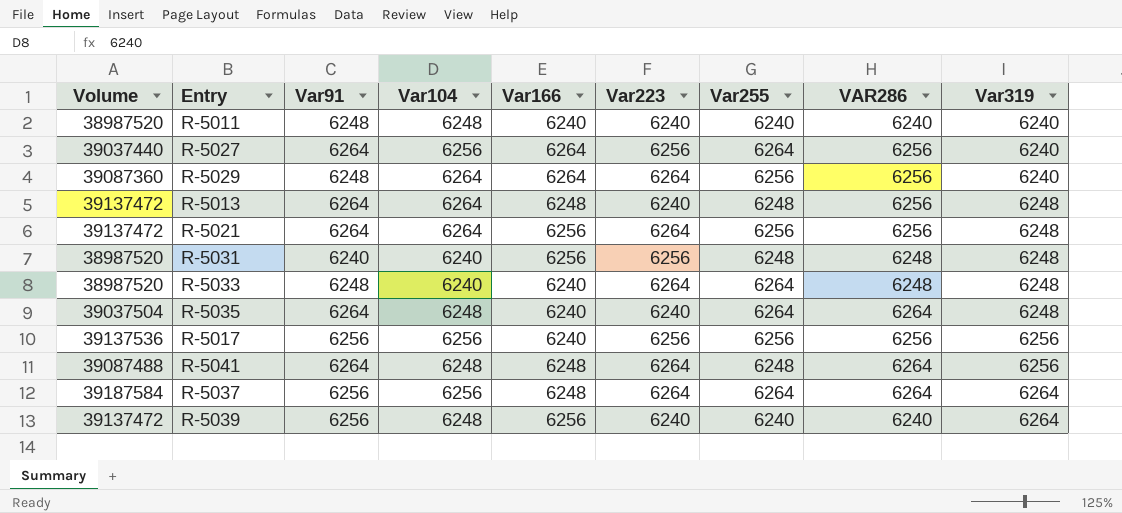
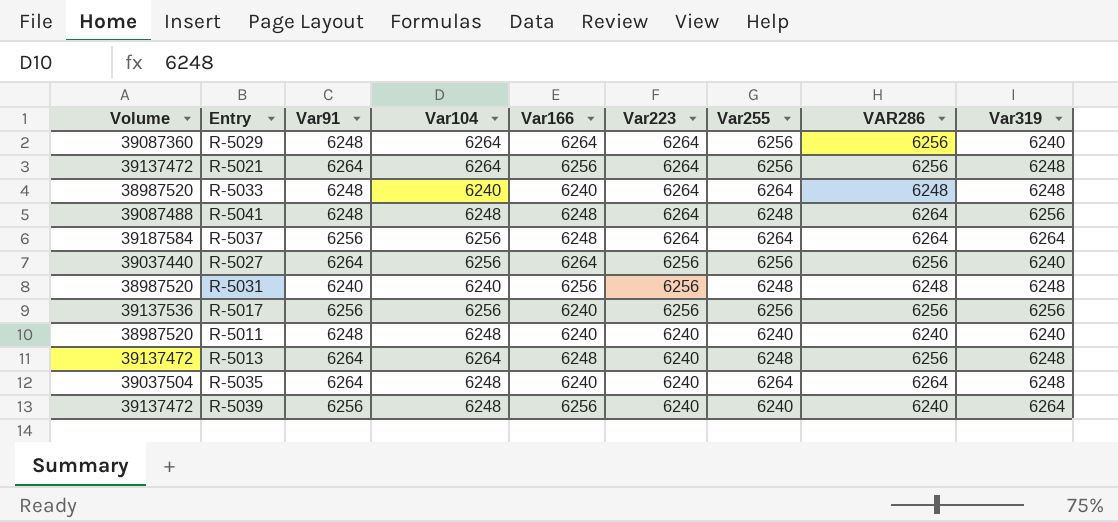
row order: Var319 ascending -> Var223 descending
R-5041 | Var91: 6264 -> 6248
R-5027 | Var255: 6264 -> 6256

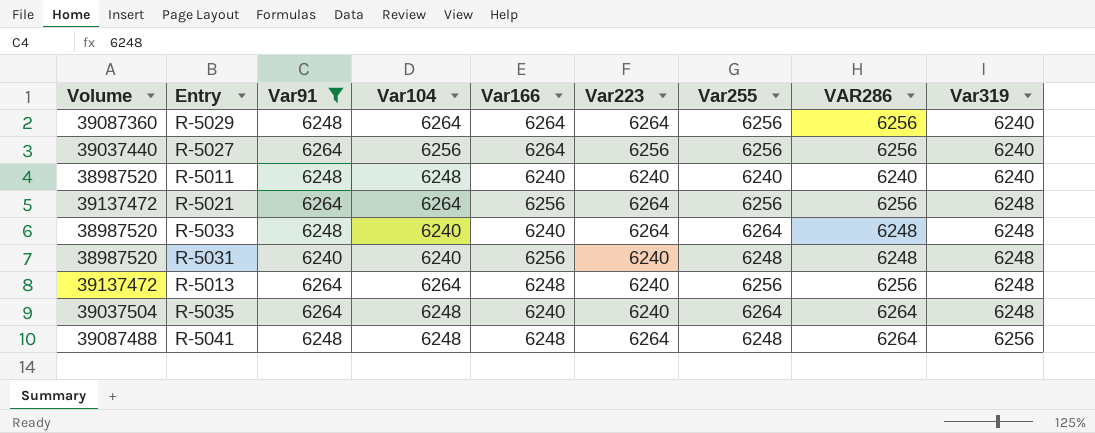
filter: none -> Var91 != 6256
row order: Var223 descending -> Var319 ascending
R-5031 | Var223: 6256 -> 6240
R-5013 | Var255: 6248 -> 6256

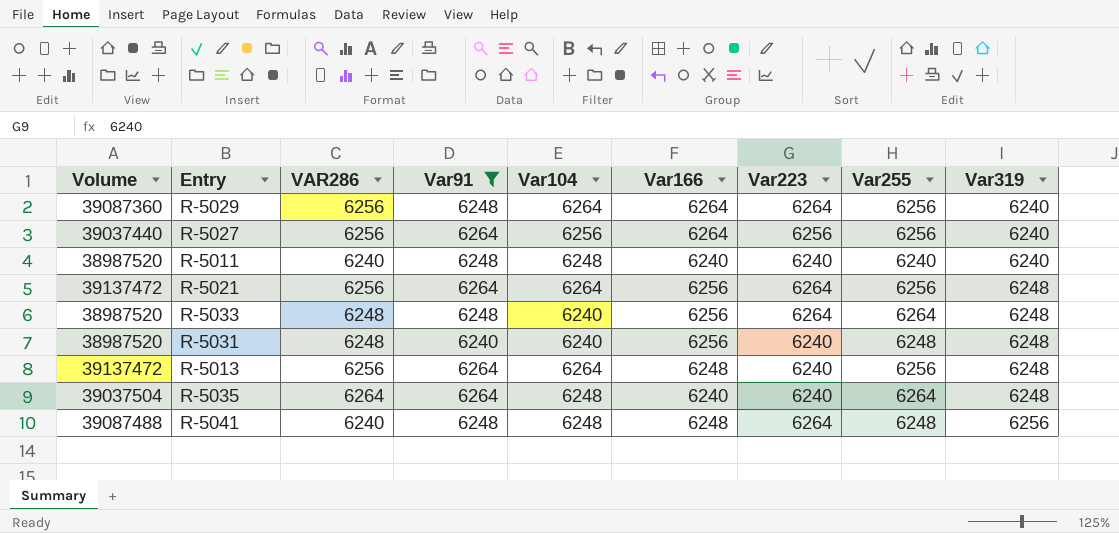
column VAR286 | position: 8 -> 3
R-5033 | Var166: 6240 -> 6256
R-5041 | VAR286: 6264 -> 6240

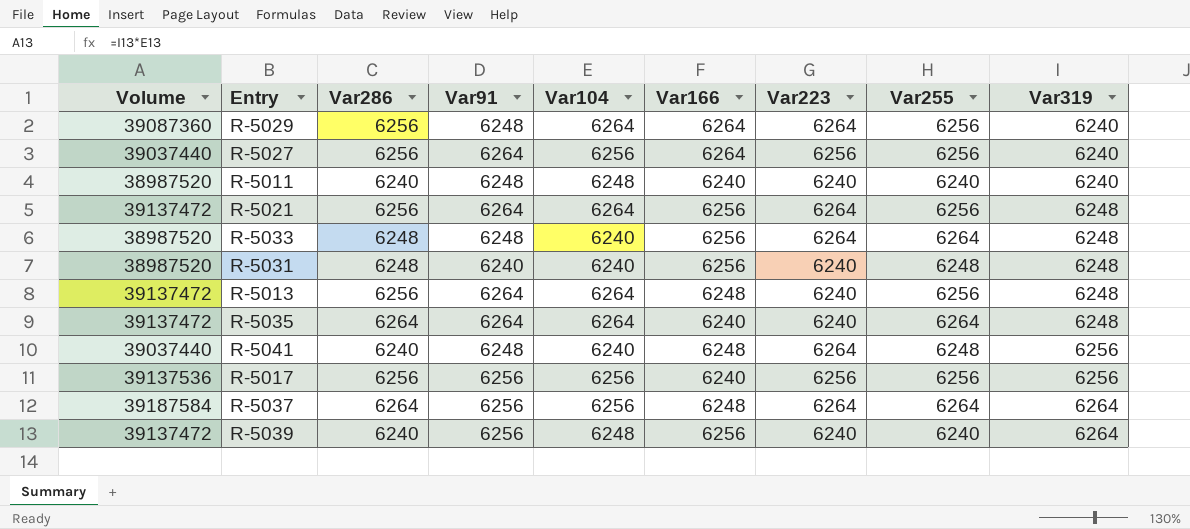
filter: Var91 != 6256 -> none
column name: VAR286 -> Var286
R-5035 | Volume: 39037504 -> 39137472
R-5035 | Var104: 6248 -> 6264
R-5041 | Volume: 39087488 -> 39037440
R-5041 | Var104: 6248 -> 6240

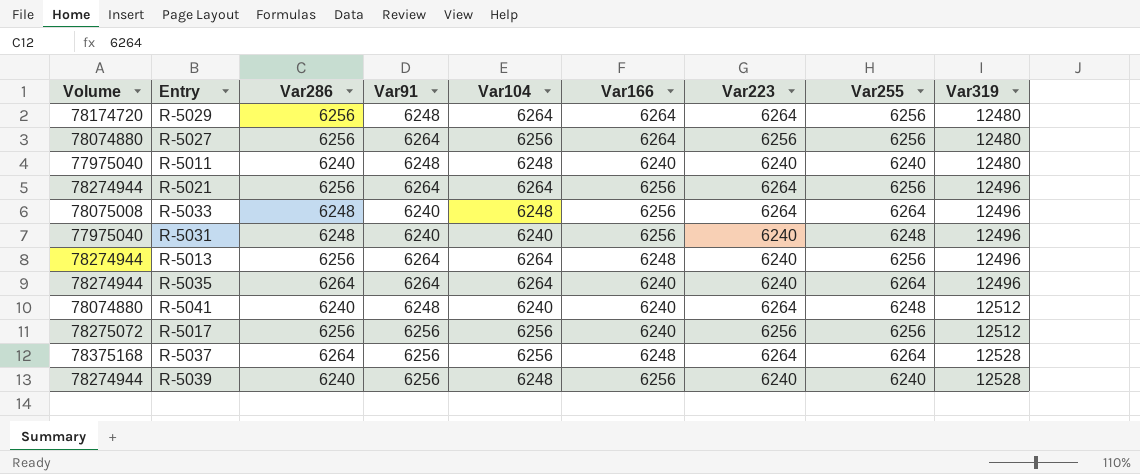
R-5029 | Volume: 39087360 -> 78174720
R-5029 | Var319: 6240 -> 12480
R-5027 | Volume: 39037440 -> 78074880
R-5027 | Var319: 6240 -> 12480
R-5011 | Volume: 38987520 -> 77975040
R-5011 | Var319: 6240 -> 12480
R-5021 | Volume: 39137472 -> 78274944
R-5021 | Var319: 6248 -> 12496
R-5033 | Volume: 38987520 -> 78075008
R-5033 | Var91: 6248 -> 6240
R-5033 | Var104: 6240 -> 6248
R-5033 | Var319: 6248 -> 12496
R-5031 | Volume: 38987520 -> 77975040
R-5031 | Var319: 6248 -> 12496
R-5013 | Volume: 39137472 -> 78274944
R-5013 | Var319: 6248 -> 12496
R-5035 | Volume: 39137472 -> 78274944
R-5035 | Var319: 6248 -> 12496
R-5041 | Volume: 39037440 -> 78074880
R-5041 | Var166: 6248 -> 6240
R-5041 | Var319: 6256 -> 12512
R-5017 | Volume: 39137536 -> 78275072
R-5017 | Var319: 6256 -> 12512
R-5037 | Volume: 39187584 -> 78375168
R-5037 | Var319: 6264 -> 12528
R-5039 | Volume: 39137472 -> 78274944
R-5039 | Var319: 6264 -> 12528

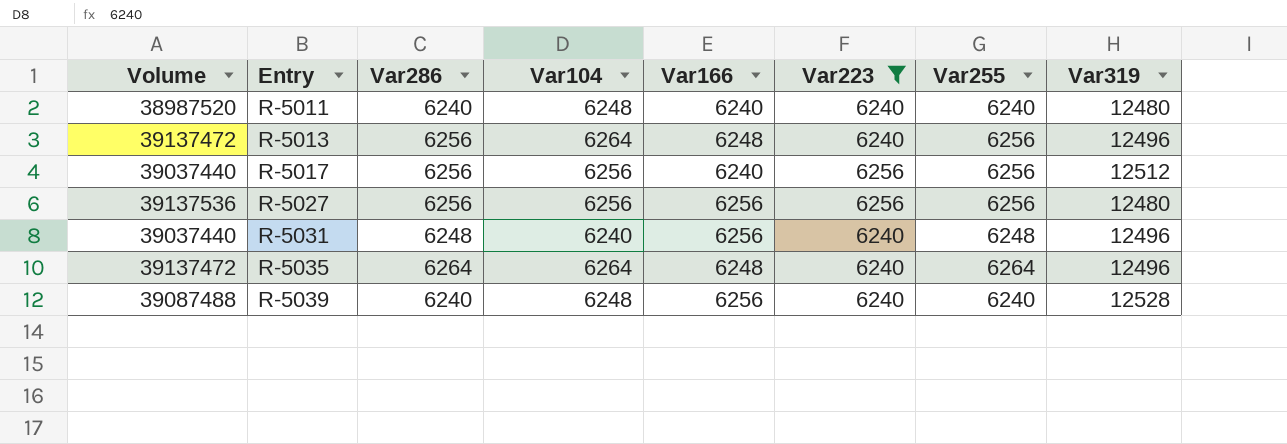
filter: none -> Var223 != 6264
row order: Var319 ascending -> Entry ascending
column Var91 | position: 4 -> none
column Volume | formula: [Var104] * [Var319] -> [Var104] * [Var166]
R-5027 | Var166: 6264 -> 6256
R-5035 | Var166: 6240 -> 6248

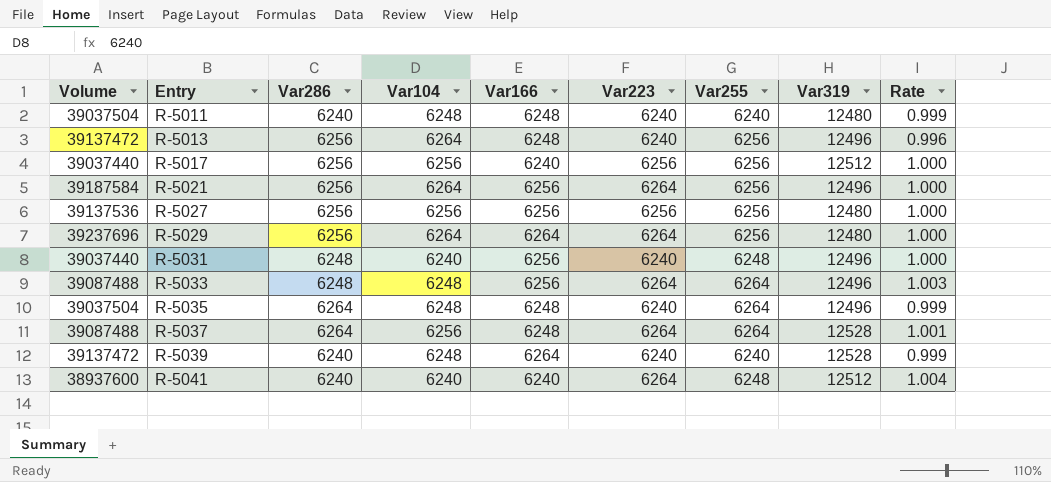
filter: Var223 != 6264 -> none
column Rate | formula: none -> [Var223] / [Var104]
R-5011 | Volume: 38987520 -> 39037504
R-5011 | Var166: 6240 -> 6248
R-5035 | Volume: 39137472 -> 39037504
R-5035 | Var104: 6264 -> 6248
R-5039 | Volume: 39087488 -> 39137472
R-5039 | Var166: 6256 -> 6264

